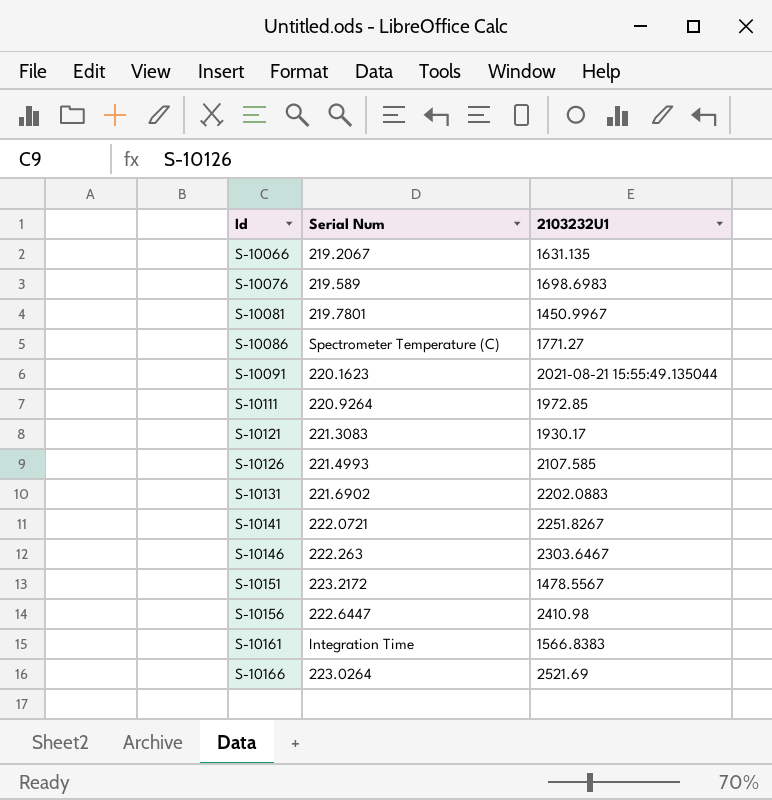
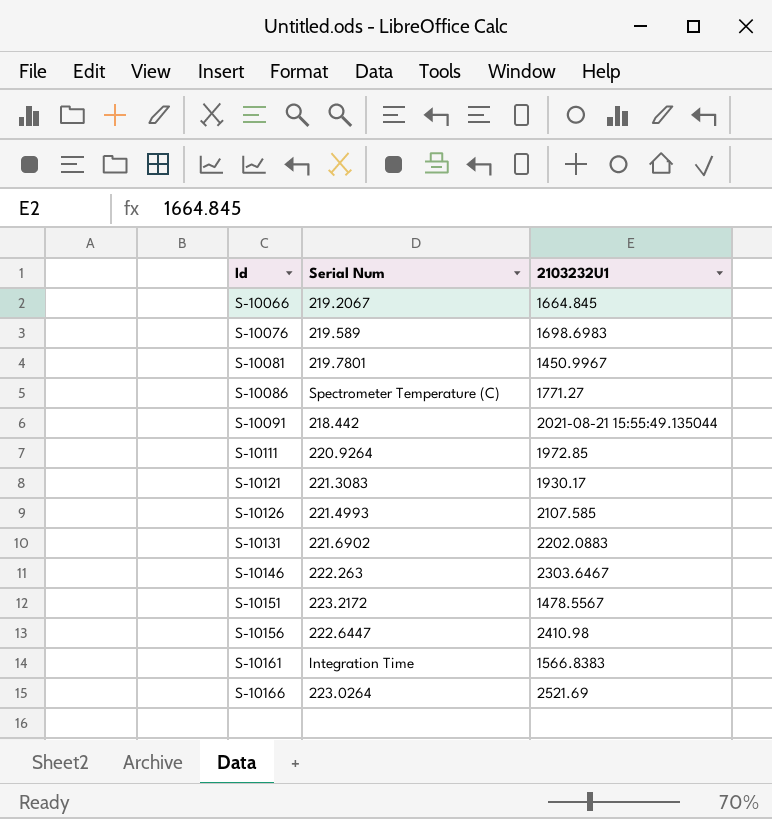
row S-10141: 222.0721 | 2251.8267 -> none
S-10066 | 2103232U1: 1631.135 -> 1664.845
S-10091 | Serial Num: 220.1623 -> 218.442

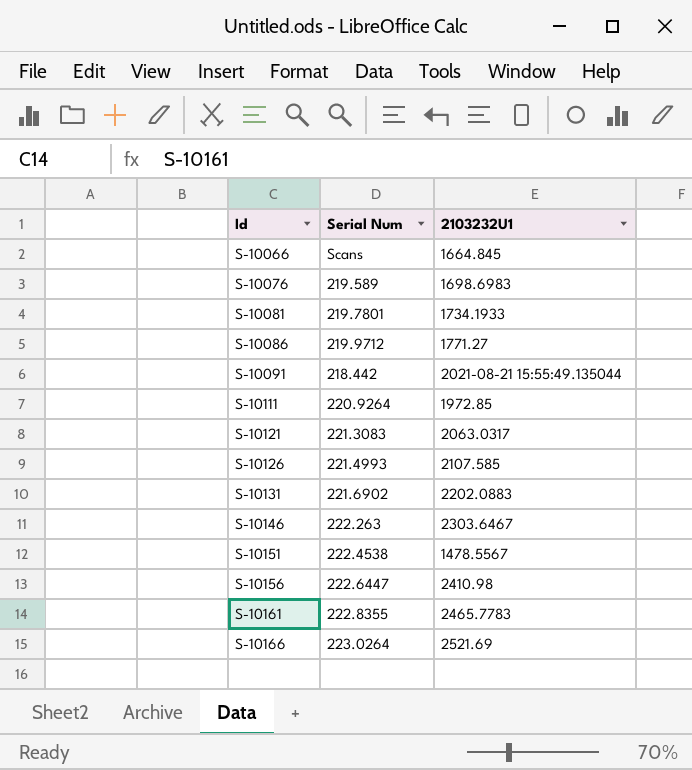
S-10066 | Serial Num: 219.2067 -> Scans
S-10081 | 2103232U1: 1450.9967 -> 1734.1933
S-10086 | Serial Num: Spectrometer Temperature (C) -> 219.9712
S-10121 | 2103232U1: 1930.17 -> 2063.0317
S-10151 | Serial Num: 223.2172 -> 222.4538
S-10161 | Serial Num: Integration Time -> 222.8355
S-10161 | 2103232U1: 1566.8383 -> 2465.7783

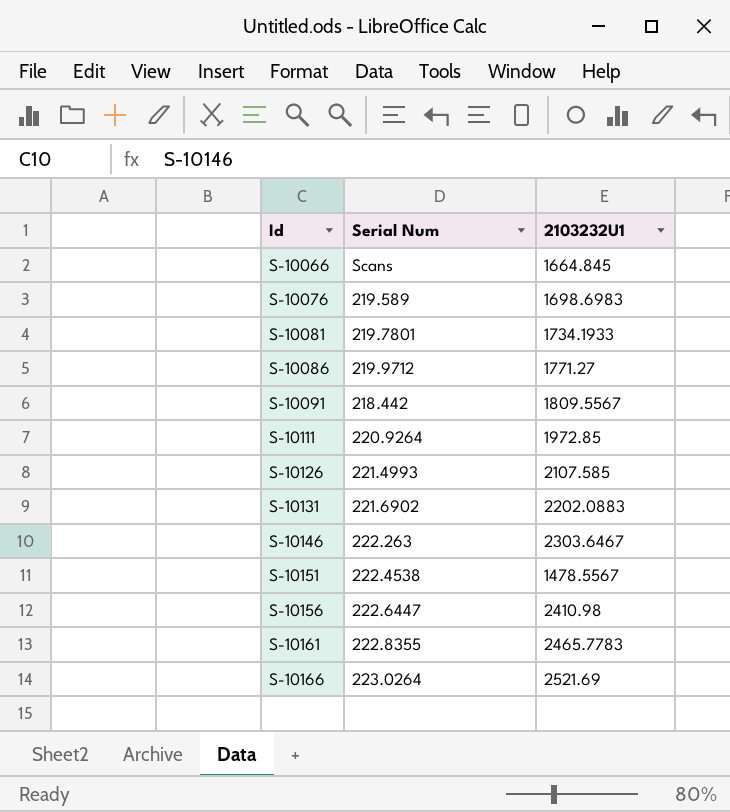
row S-10121: 221.3083 | 2063.0317 -> none
S-10091 | 2103232U1: 2021-08-21 15:55:49.135044 -> 1809.5567

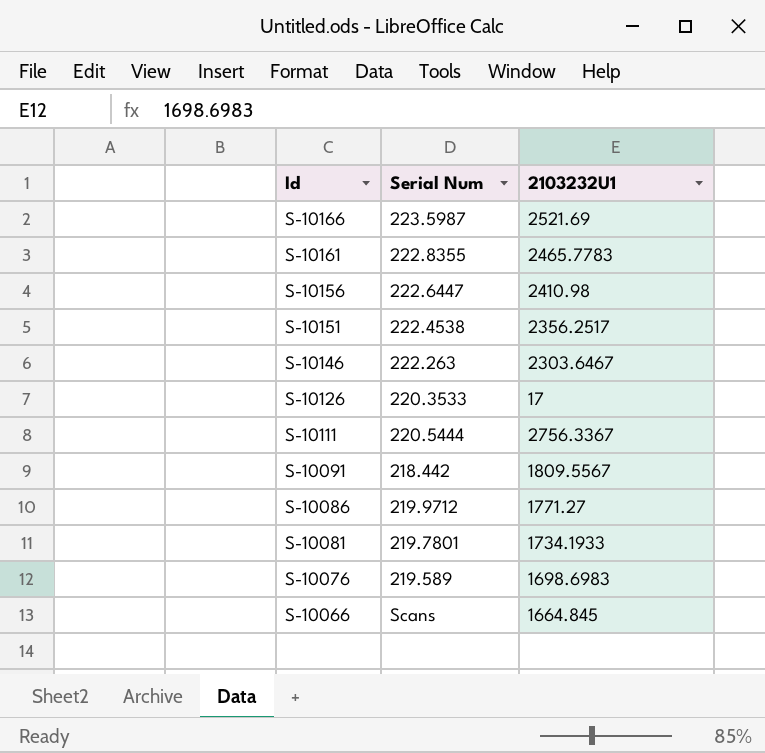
row order: Id ascending -> Id descending
row S-10131: 221.6902 | 2202.0883 -> none
S-10166 | Serial Num: 223.0264 -> 223.5987
S-10151 | 2103232U1: 1478.5567 -> 2356.2517
S-10126 | Serial Num: 221.4993 -> 220.3533
S-10126 | 2103232U1: 2107.585 -> 17
S-10111 | Serial Num: 220.9264 -> 220.5444
S-10111 | 2103232U1: 1972.85 -> 2756.3367

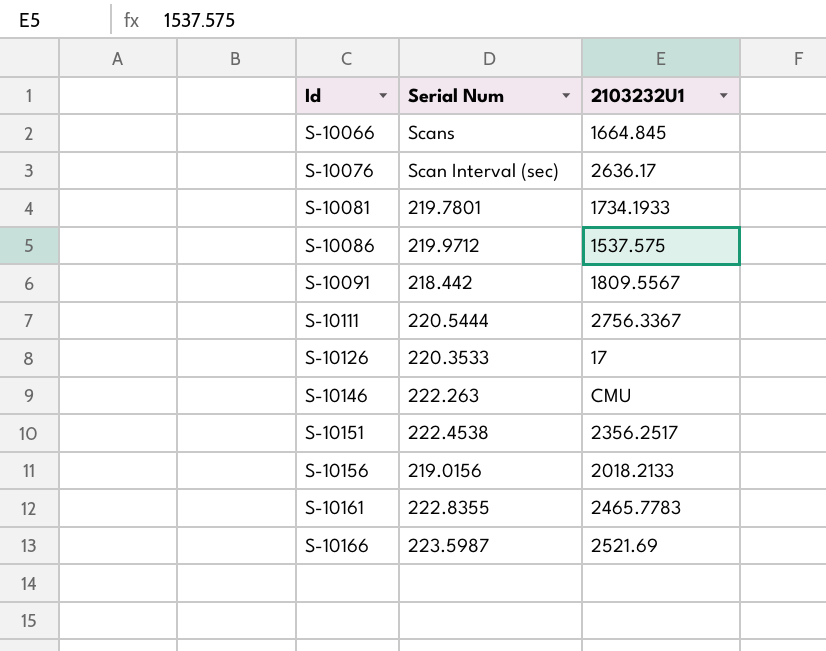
row order: Id descending -> Id ascending
S-10076 | Serial Num: 219.589 -> Scan Interval (sec)
S-10076 | 2103232U1: 1698.6983 -> 2636.17
S-10086 | 2103232U1: 1771.27 -> 1537.575
S-10146 | 2103232U1: 2303.6467 -> CMU
S-10156 | Serial Num: 222.6447 -> 219.0156
S-10156 | 2103232U1: 2410.98 -> 2018.2133

